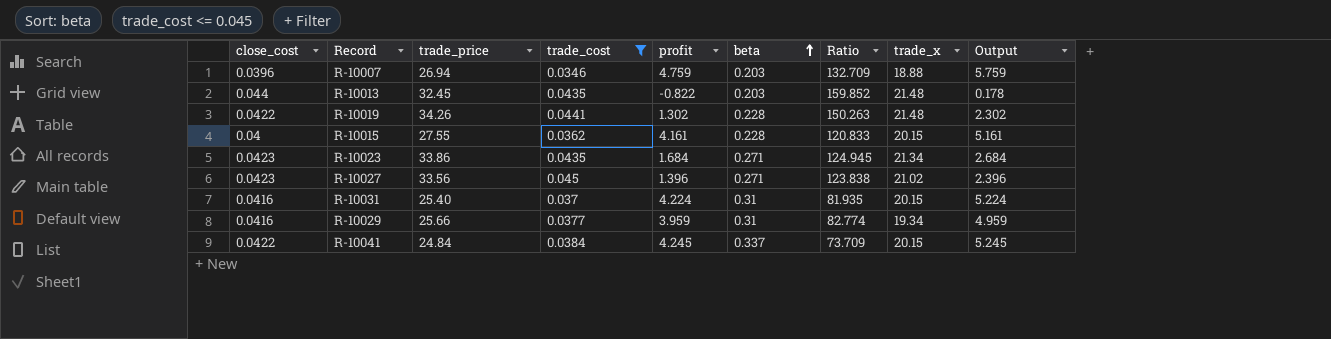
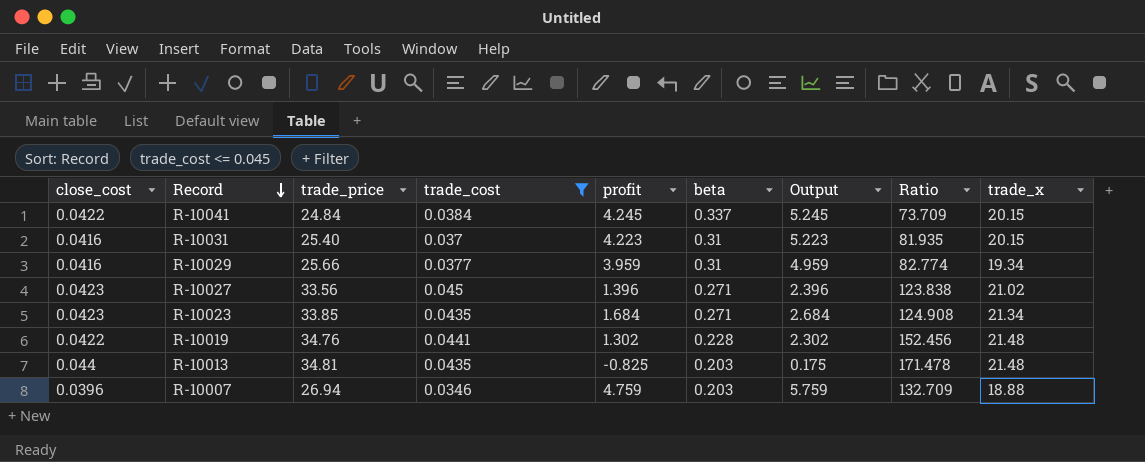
row order: beta ascending -> Record descending
column Output | position: 9 -> 7
row R-10015: 0.04 | 27.55 | 0.0362 | 4.161 | 0.228 | 120.833 | 20.15 | 5.161 -> none
R-10031 | profit: 4.224 -> 4.223
R-10031 | Output: 5.224 -> 5.223
R-10023 | trade_price: 33.86 -> 33.85
R-10023 | Ratio: 124.945 -> 124.908
R-10019 | trade_price: 34.26 -> 34.76
R-10019 | Ratio: 150.263 -> 152.456
R-10013 | trade_price: 32.45 -> 34.81
R-10013 | profit: -0.822 -> -0.825
R-10013 | Output: 0.178 -> 0.175
R-10013 | Ratio: 159.852 -> 171.478

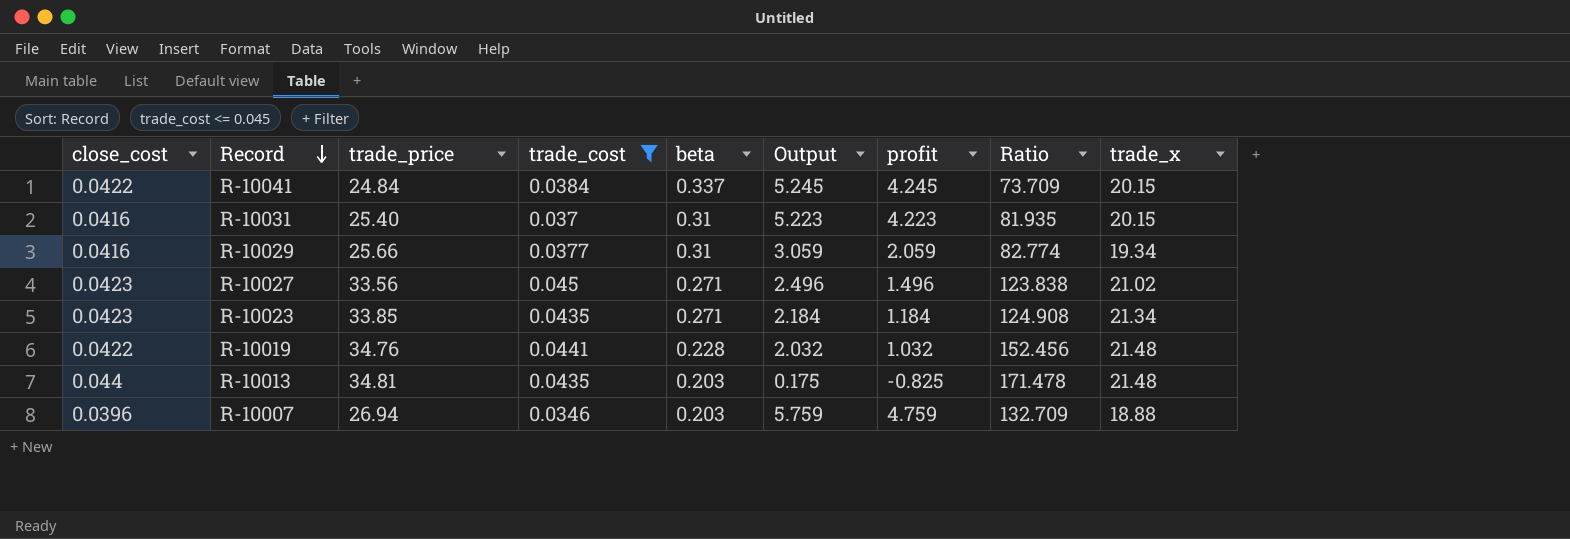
column profit | position: 5 -> 7
R-10029 | Output: 4.959 -> 3.059
R-10029 | profit: 3.959 -> 2.059
R-10027 | Output: 2.396 -> 2.496
R-10027 | profit: 1.396 -> 1.496
R-10023 | Output: 2.684 -> 2.184
R-10023 | profit: 1.684 -> 1.184
R-10019 | Output: 2.302 -> 2.032
R-10019 | profit: 1.302 -> 1.032

